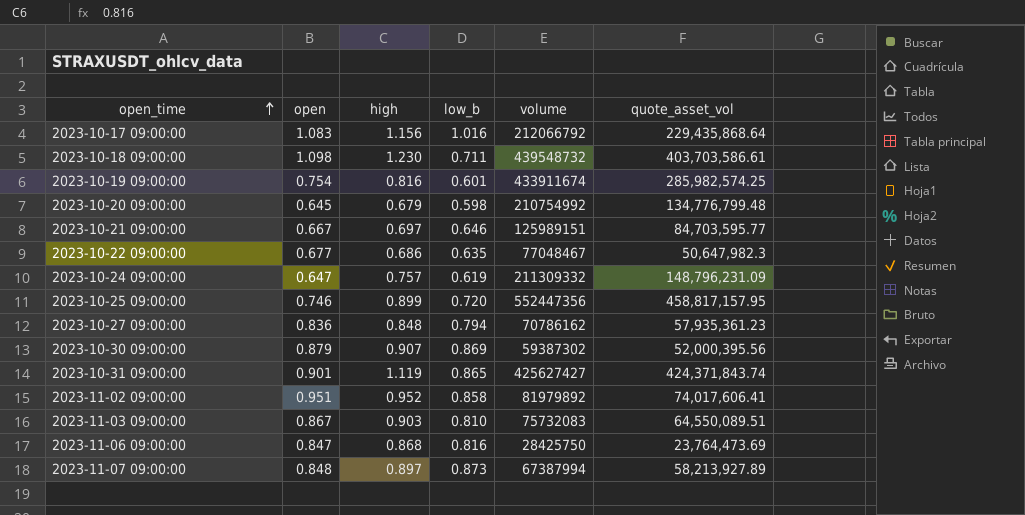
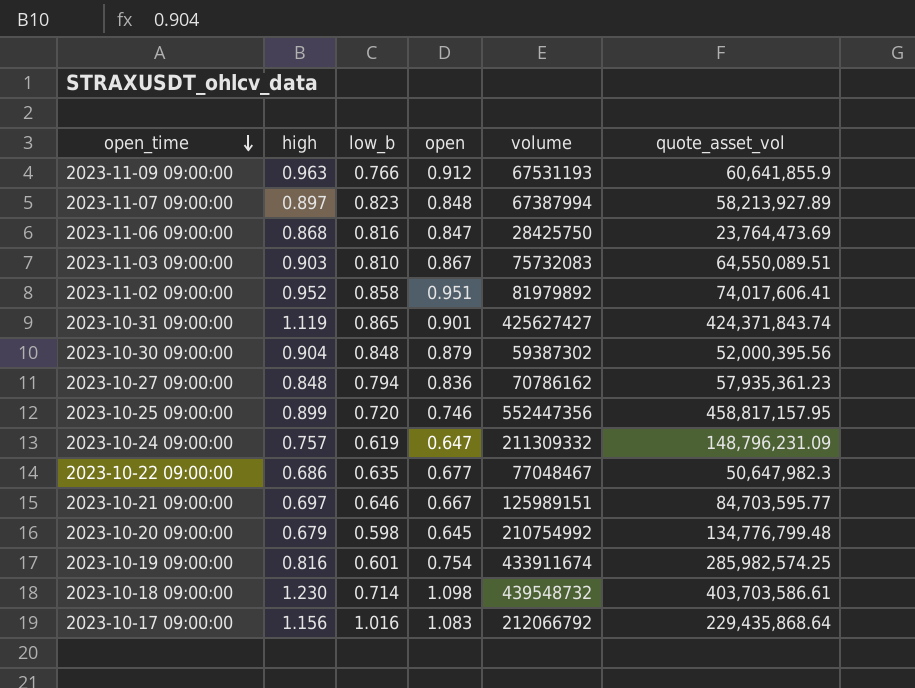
row order: open_time ascending -> open_time descending
column open | position: 2 -> 4
row 2023-11-09 09:00:00: none -> 0.963 | 0.766 | 0.912 | 67531193 | 60,641,855.9
2023-11-07 09:00:00 | low_b: 0.873 -> 0.823
2023-10-30 09:00:00 | high: 0.907 -> 0.904
2023-10-30 09:00:00 | low_b: 0.869 -> 0.848
2023-10-18 09:00:00 | low_b: 0.711 -> 0.714

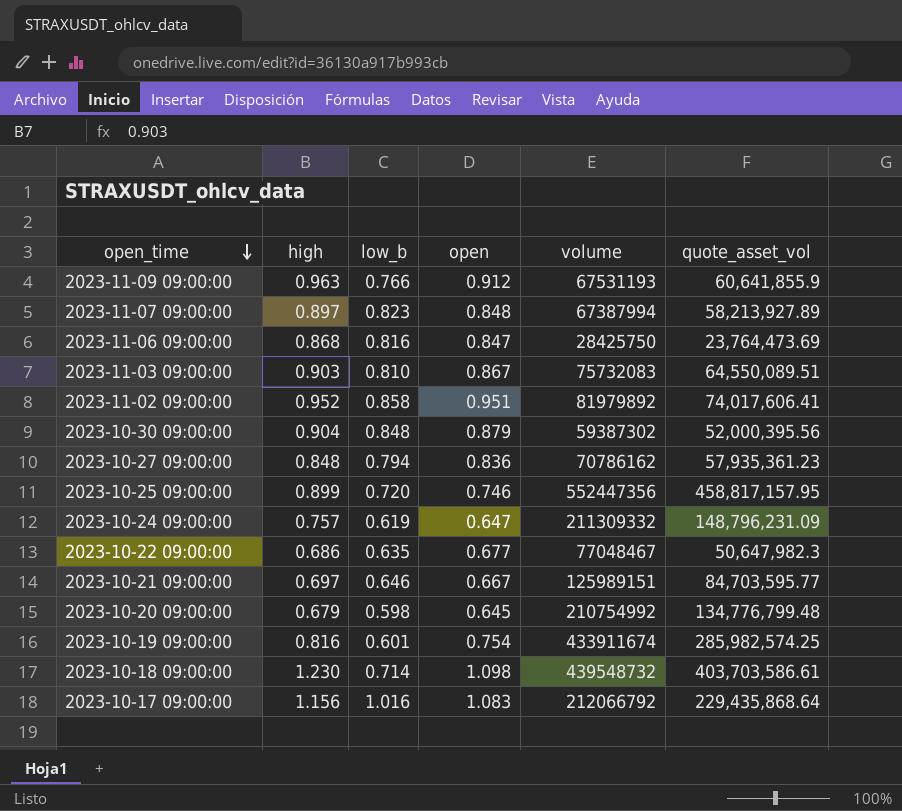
row 2023-10-31 09:00:00: 1.119 | 0.865 | 0.901 | 425627427 | 424,371,843.74 -> none

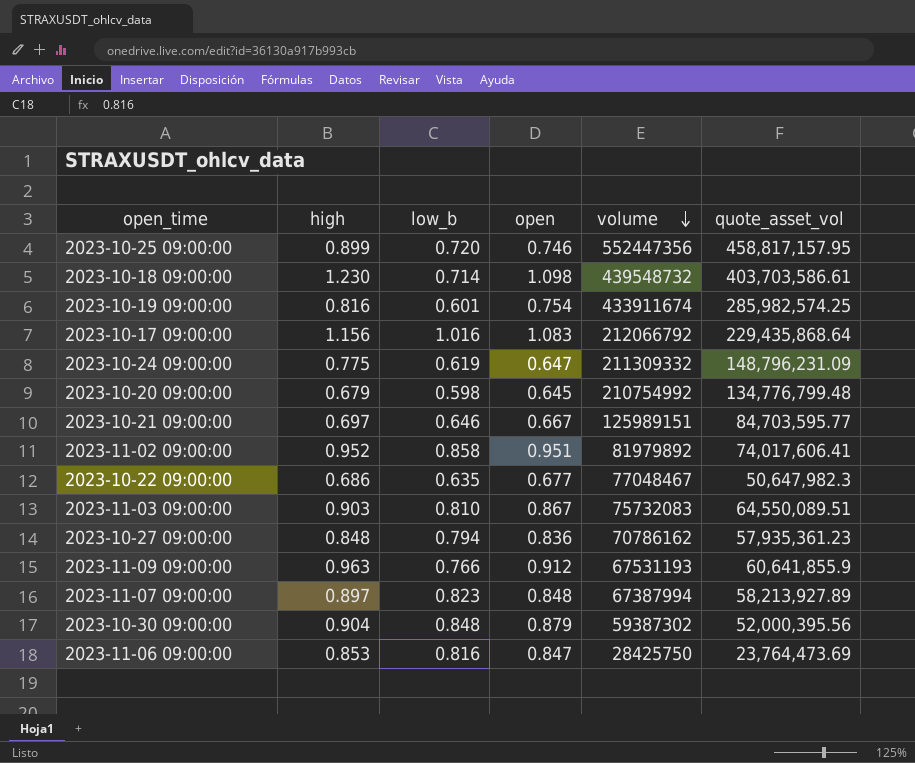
row order: open_time descending -> volume descending
2023-10-24 09:00:00 | high: 0.757 -> 0.775
2023-11-06 09:00:00 | high: 0.868 -> 0.853

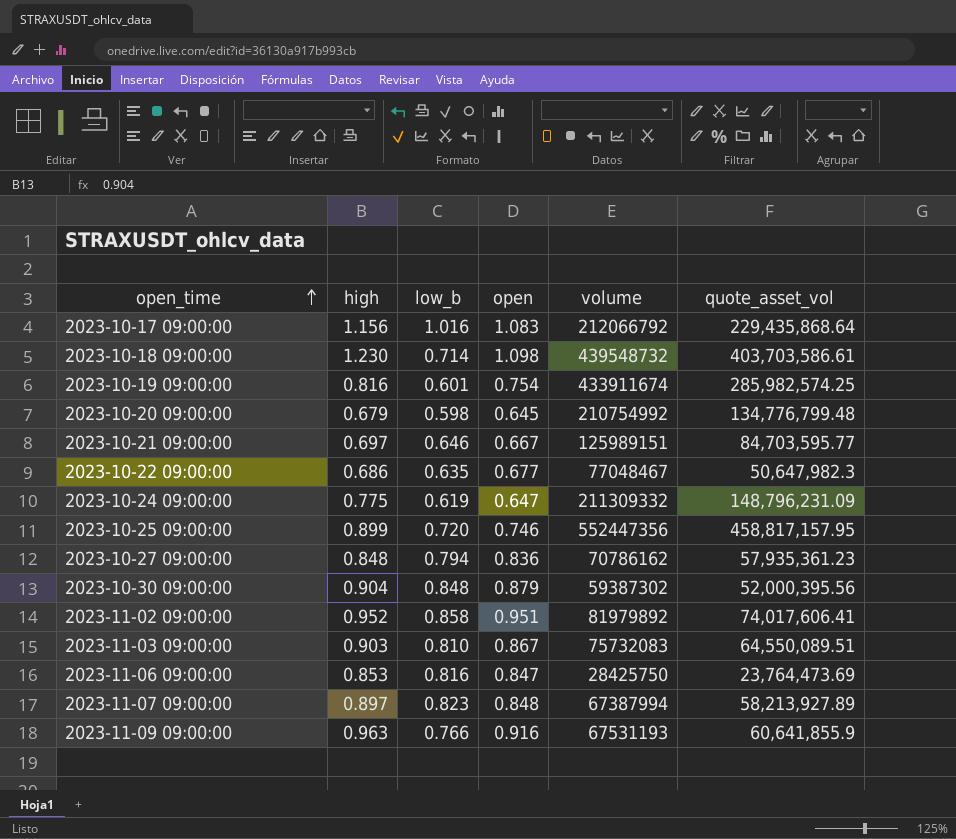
row order: volume descending -> open_time ascending
2023-11-09 09:00:00 | open: 0.912 -> 0.916

